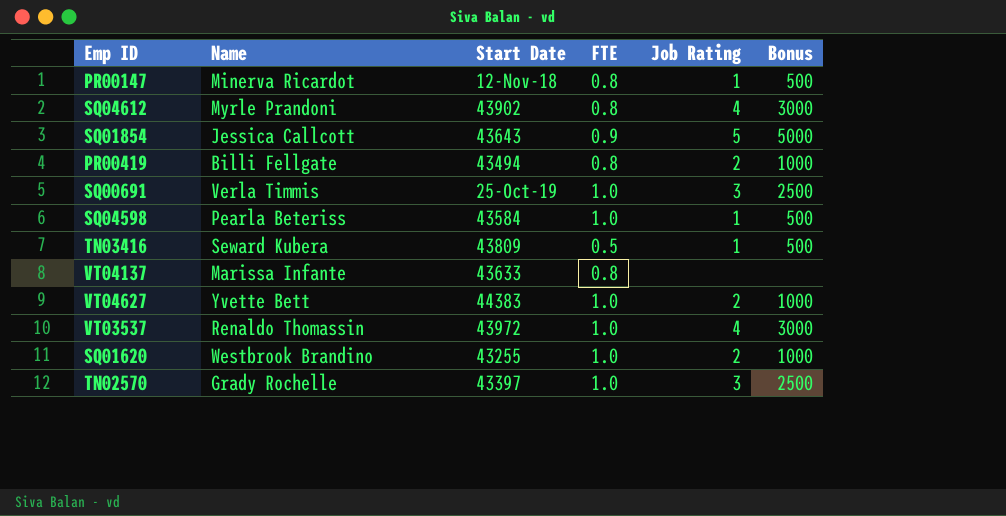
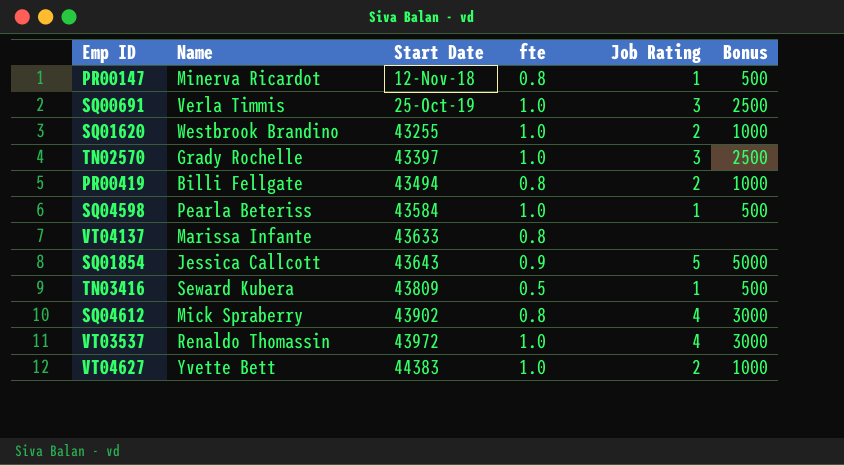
row order: none -> Start Date ascending
column name: FTE -> fte
SQ04612 | Name: Myrle Prandoni -> Mick Spraberry

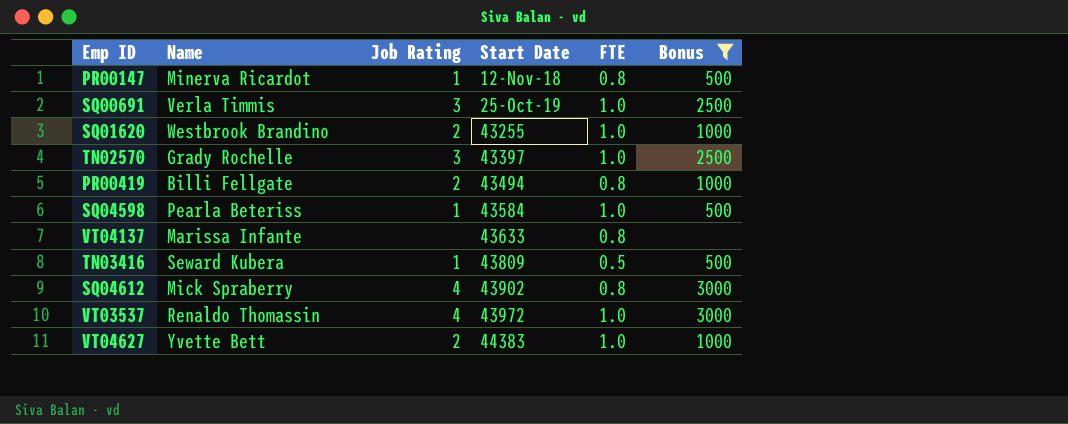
filter: none -> Bonus != 5000
column Job Rating | position: 5 -> 3
column name: fte -> FTE

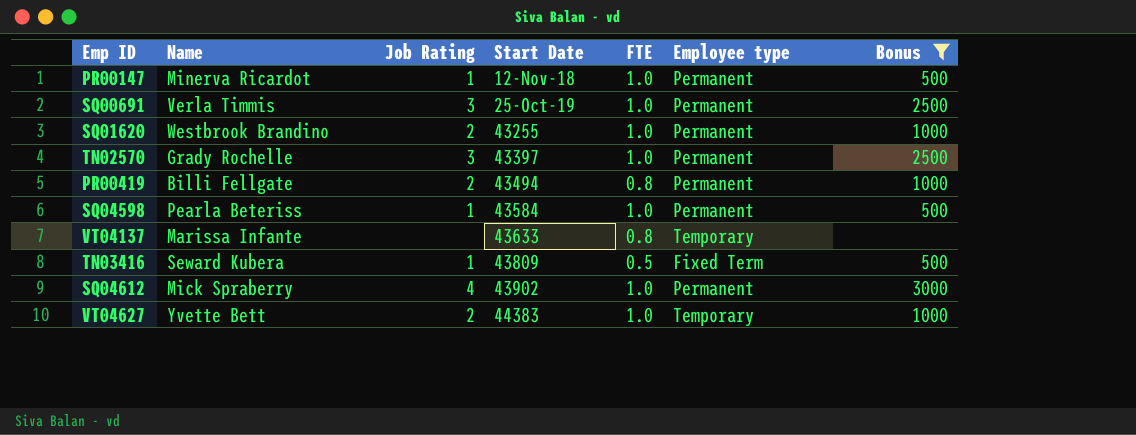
column Employee type | position: none -> 6
row VT03537: Renaldo Thomassin | 4 | 43972 | 1.0 | 3000 -> none
PR00147 | FTE: 0.8 -> 1.0
SQ04612 | FTE: 0.8 -> 1.0

